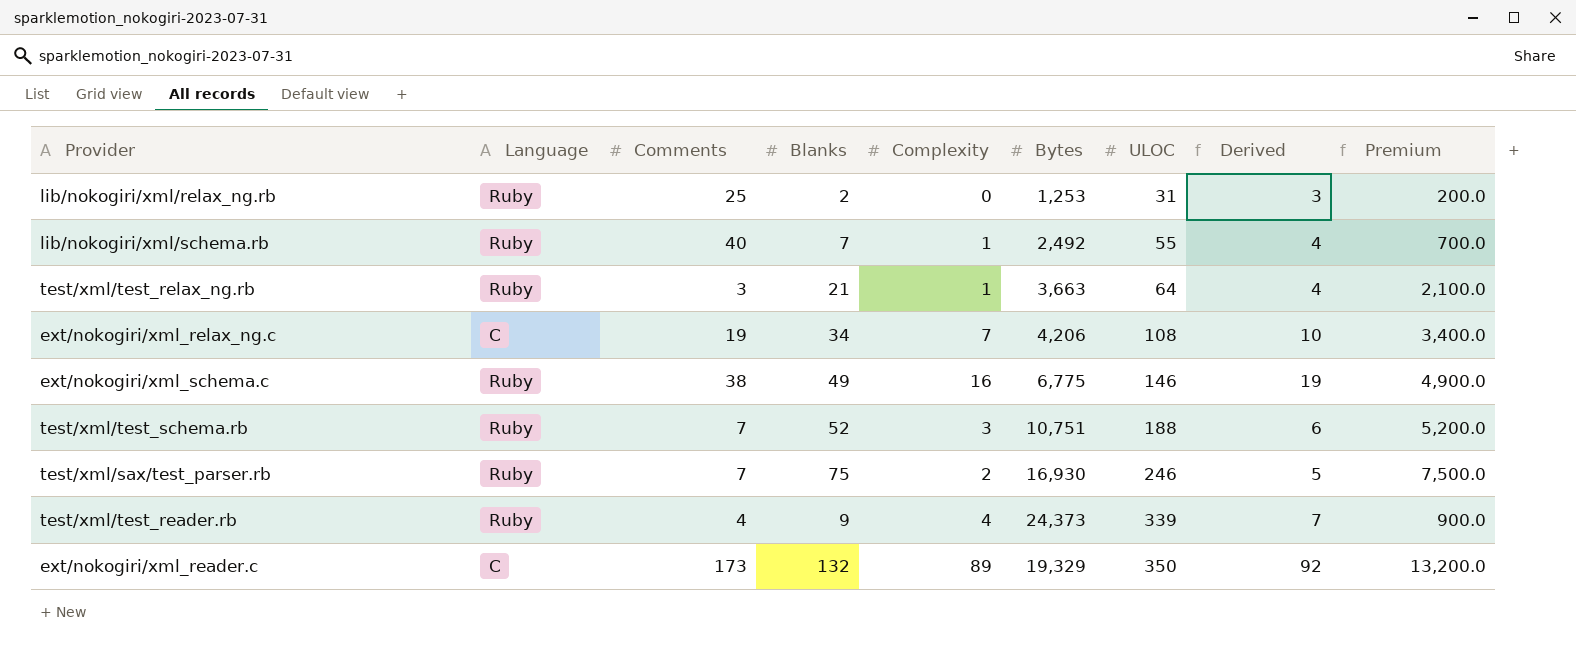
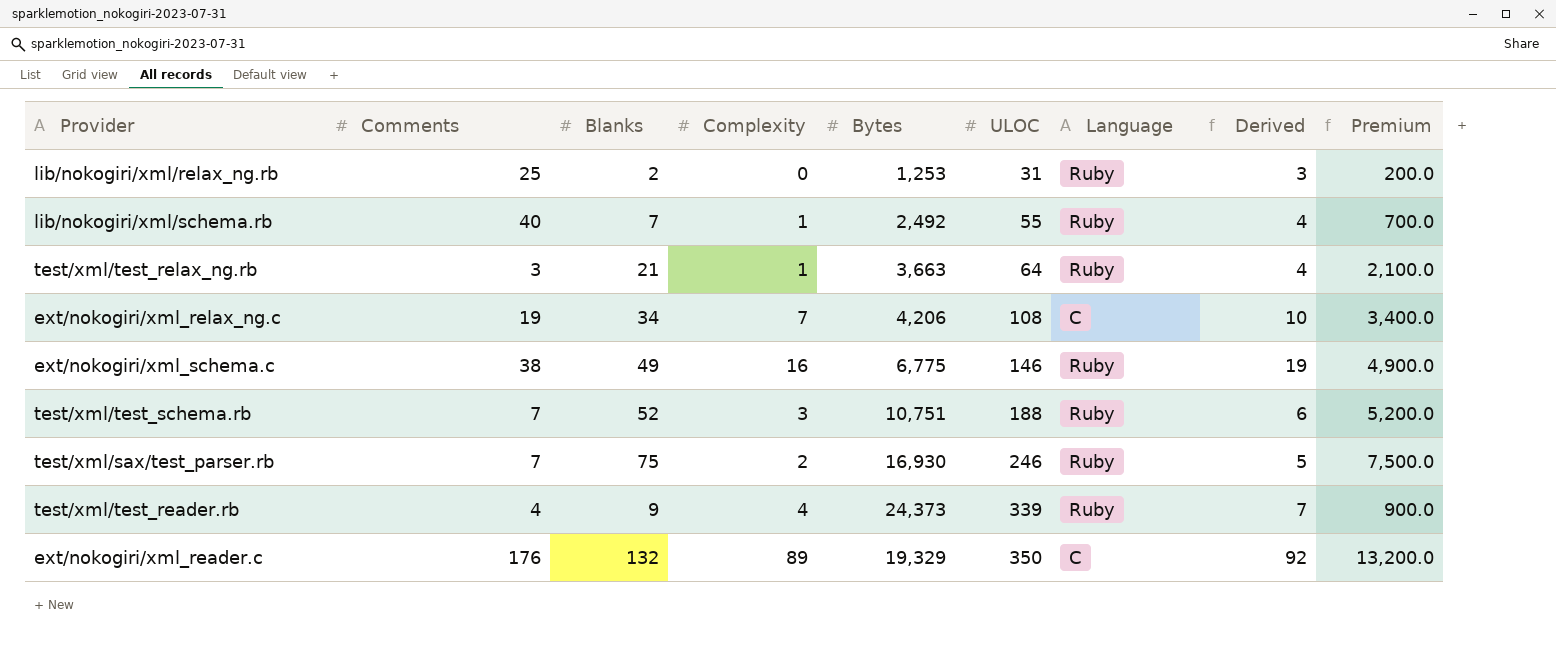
column Language | position: 2 -> 7
ext/nokogiri/xml_reader.c | Comments: 173 -> 176

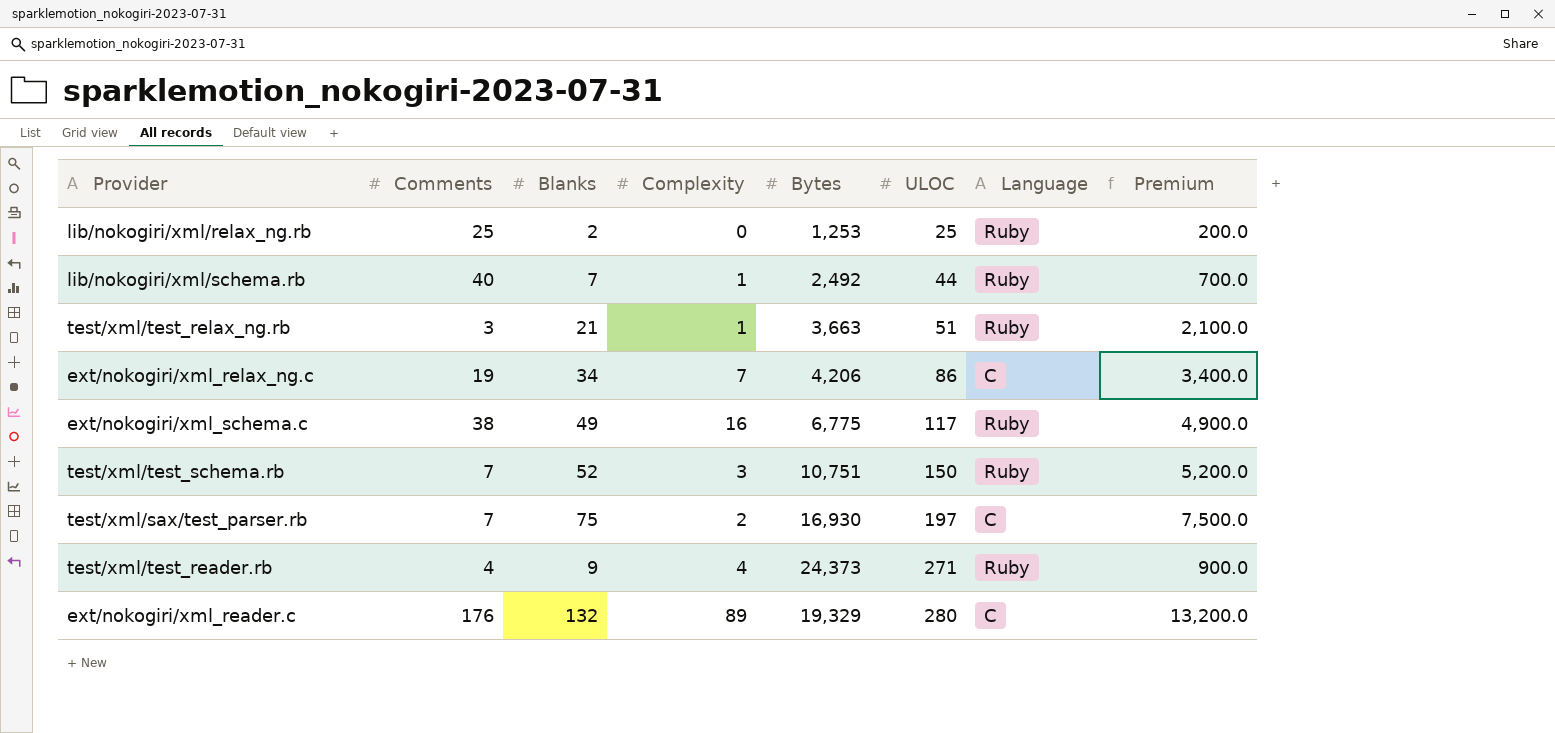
column Derived | formula: [Complexity] + 3 -> none
lib/nokogiri/xml/relax_ng.rb | ULOC: 31 -> 25
lib/nokogiri/xml/schema.rb | ULOC: 55 -> 44
test/xml/test_relax_ng.rb | ULOC: 64 -> 51
ext/nokogiri/xml_relax_ng.c | ULOC: 108 -> 86
ext/nokogiri/xml_schema.c | ULOC: 146 -> 117
test/xml/test_schema.rb | ULOC: 188 -> 150
test/xml/sax/test_parser.rb | ULOC: 246 -> 197
test/xml/sax/test_parser.rb | Language: Ruby -> C
test/xml/test_reader.rb | ULOC: 339 -> 271
ext/nokogiri/xml_reader.c | ULOC: 350 -> 280

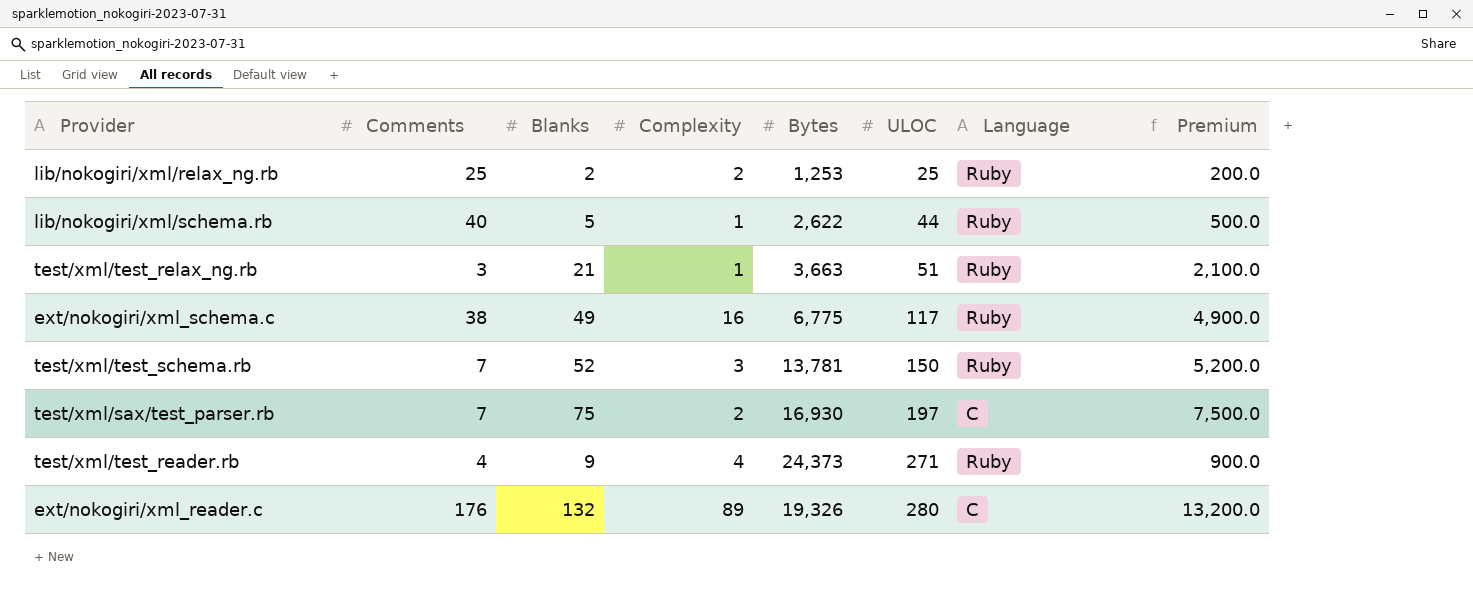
row ext/nokogiri/xml_relax_ng.c: 19 | 34 | 7 | 4,206 | 86 | C | 3,400.0 -> none
lib/nokogiri/xml/relax_ng.rb | Complexity: 0 -> 2
lib/nokogiri/xml/schema.rb | Blanks: 7 -> 5
lib/nokogiri/xml/schema.rb | Bytes: 2,492 -> 2,622
lib/nokogiri/xml/schema.rb | Premium: 700.0 -> 500.0
test/xml/test_schema.rb | Bytes: 10,751 -> 13,781
ext/nokogiri/xml_reader.c | Bytes: 19,329 -> 19,326

